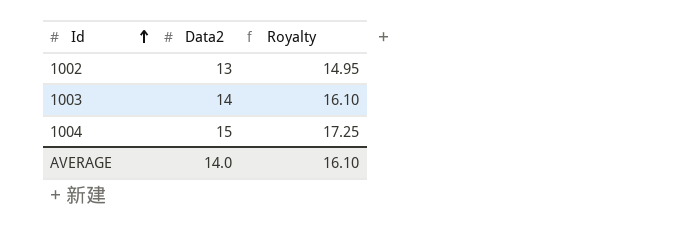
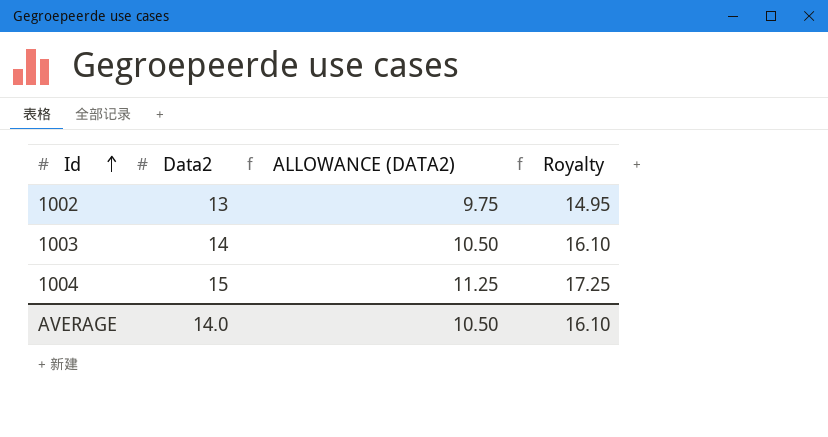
column ALLOWANCE (DATA2) | formula: none -> [Data2] * 0.75

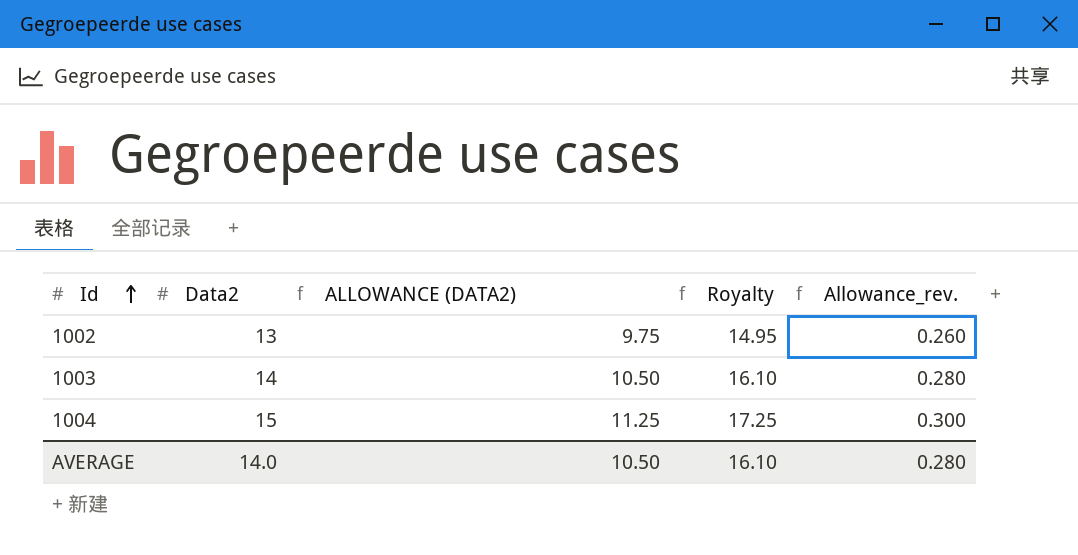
column Allowance_rev. | formula: none -> [Data2] * 0.02

